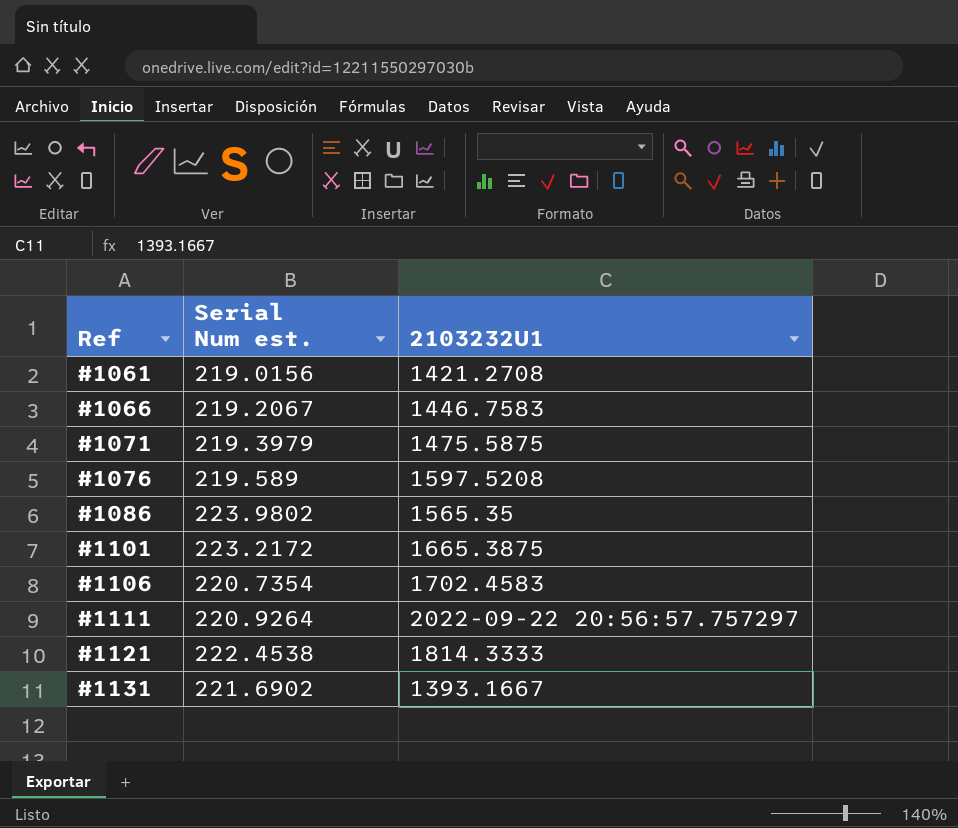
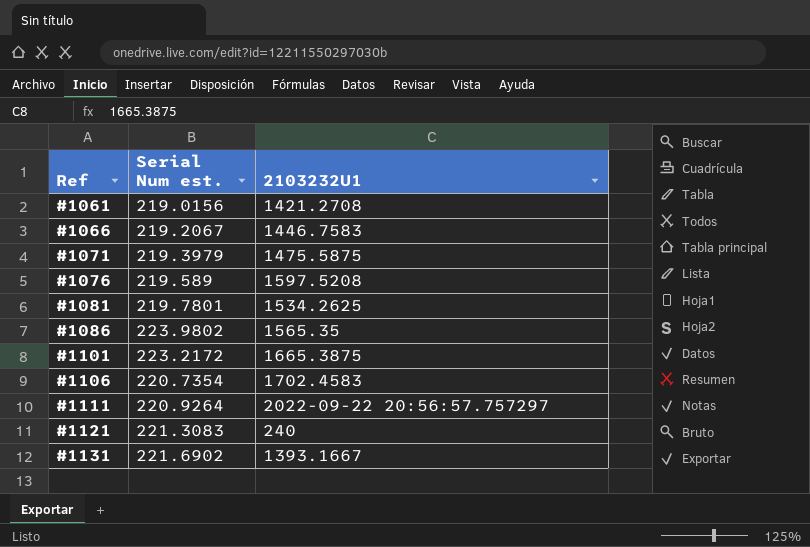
row #1081: none -> 219.7801 | 1534.2625
#1121 | Serial Num est.: 222.4538 -> 221.3083
#1121 | 2103232U1: 1814.3333 -> 240

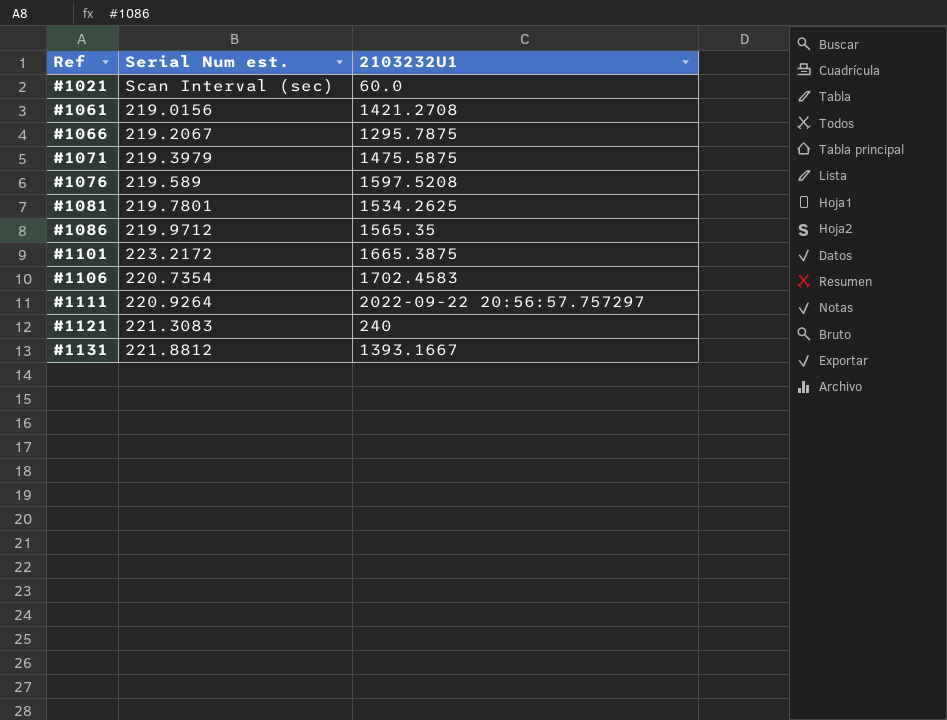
row #1021: none -> Scan Interval (sec) | 60.0
#1066 | 2103232U1: 1446.7583 -> 1295.7875
#1086 | Serial Num est.: 223.9802 -> 219.9712
#1131 | Serial Num est.: 221.6902 -> 221.8812

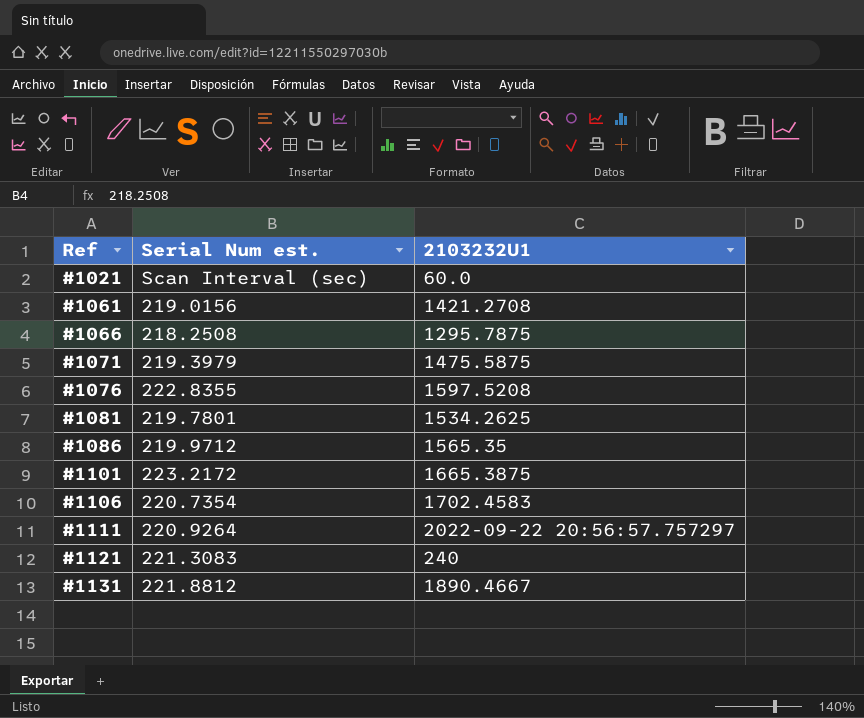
#1066 | Serial Num est.: 219.2067 -> 218.2508
#1076 | Serial Num est.: 219.589 -> 222.8355
#1131 | 2103232U1: 1393.1667 -> 1890.4667

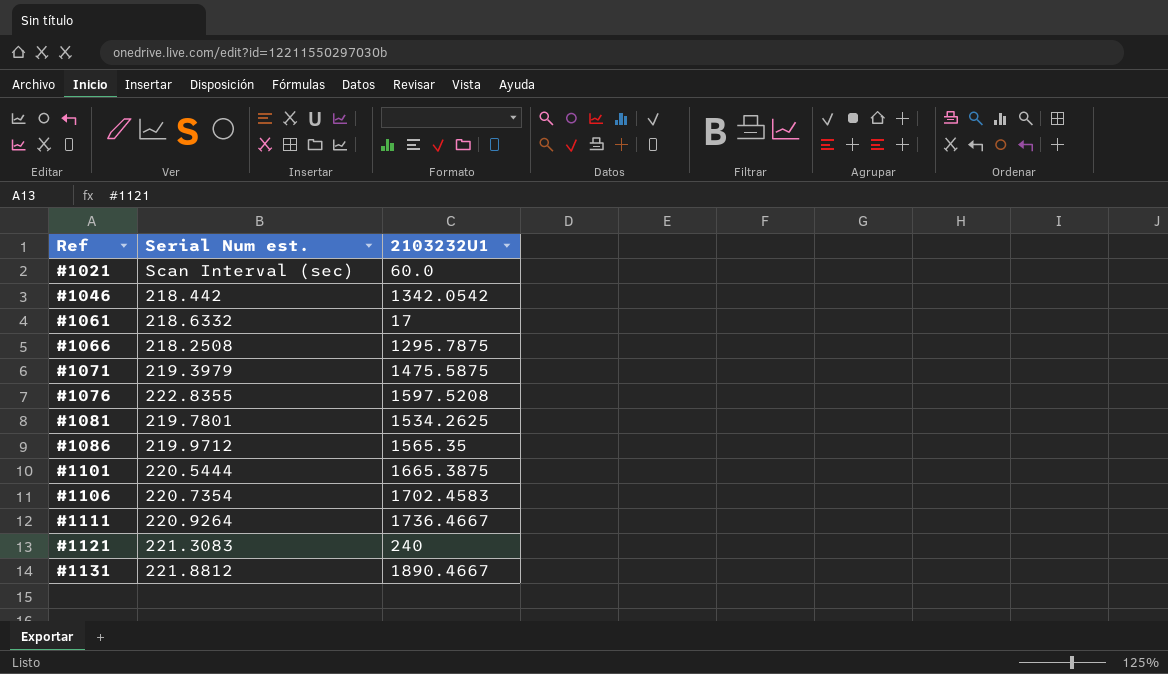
row #1046: none -> 218.442 | 1342.0542
#1061 | Serial Num est.: 219.0156 -> 218.6332
#1061 | 2103232U1: 1421.2708 -> 17
#1101 | Serial Num est.: 223.2172 -> 220.5444
#1111 | 2103232U1: 2022-09-22 20:56:57.757297 -> 1736.4667

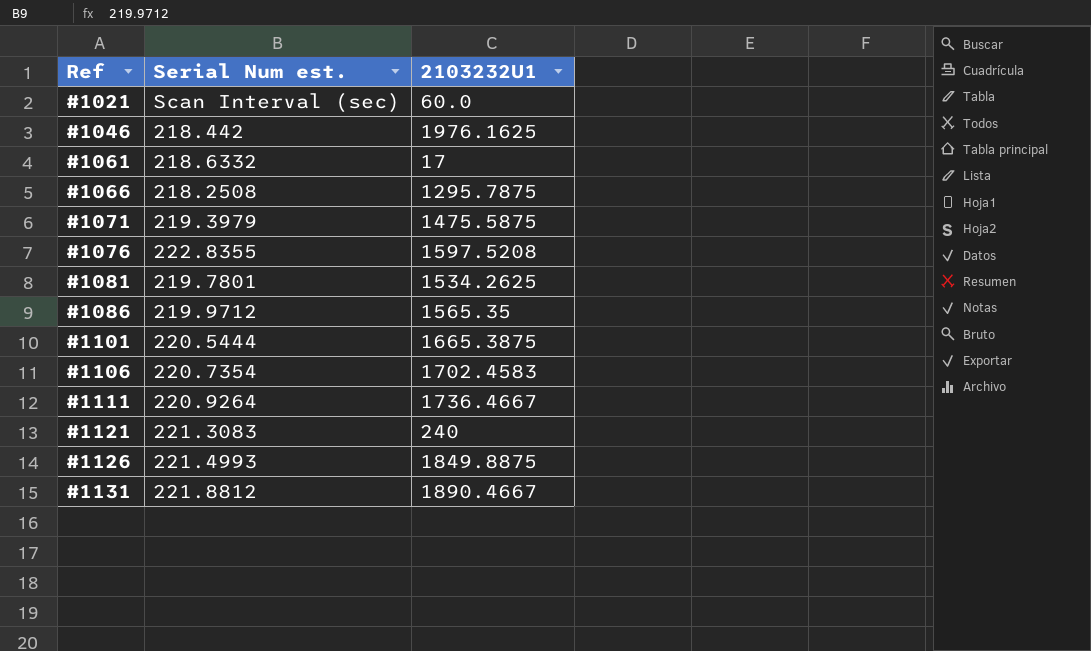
#1046 | 2103232U1: 1342.0542 -> 1976.1625
row #1126: none -> 221.4993 | 1849.8875

